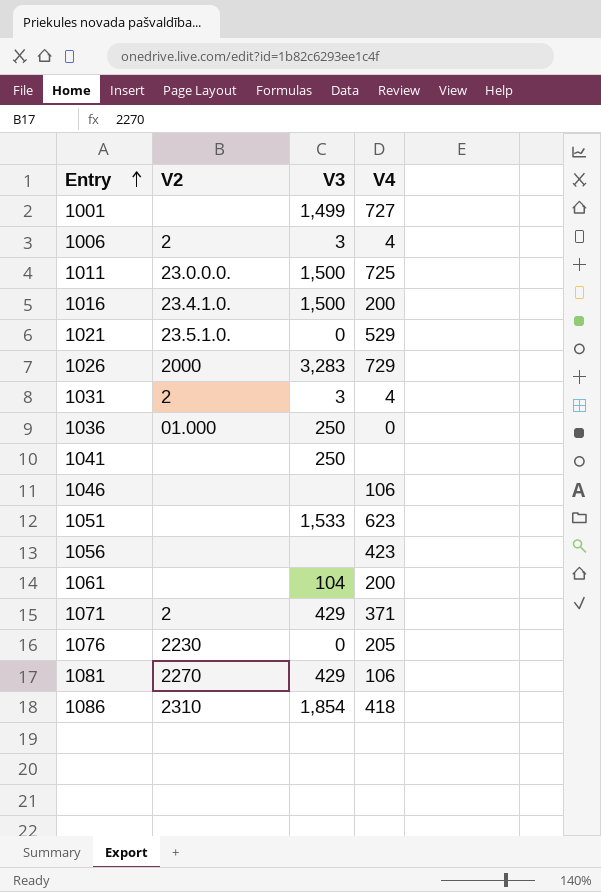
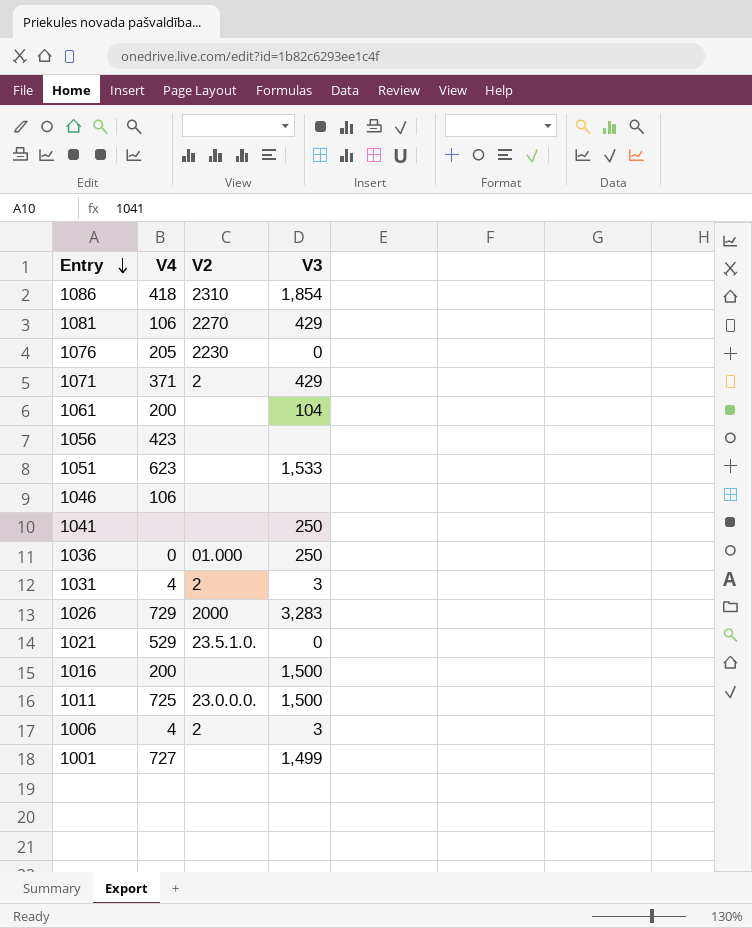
row order: Entry ascending -> Entry descending
column V4 | position: 4 -> 2
1016 | V2: 23.4.1.0. -> none

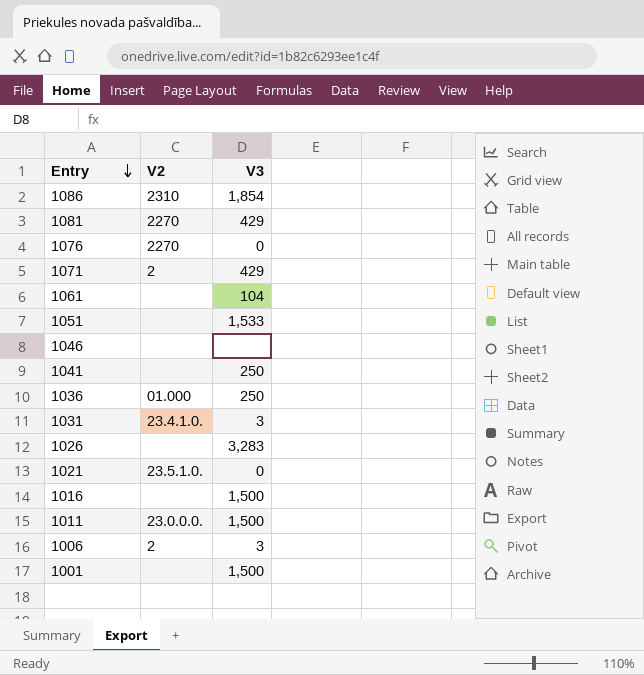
column V4 | position: 2 -> none
row 1056: 423 | none | none -> none
1076 | V2: 2230 -> 2270
1031 | V2: 2 -> 23.4.1.0.
1026 | V2: 2000 -> none
1001 | V3: 1,499 -> 1,500

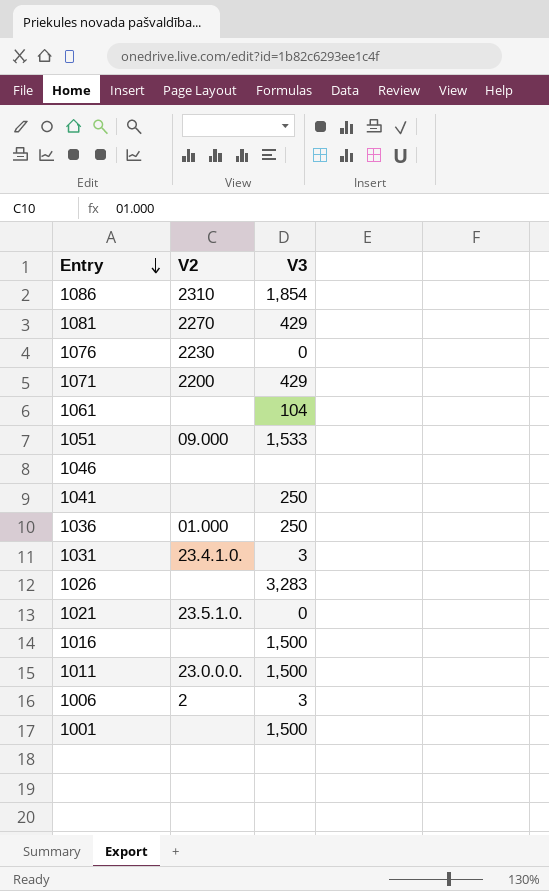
1076 | V2: 2270 -> 2230
1071 | V2: 2 -> 2200
1051 | V2: none -> 09.000

